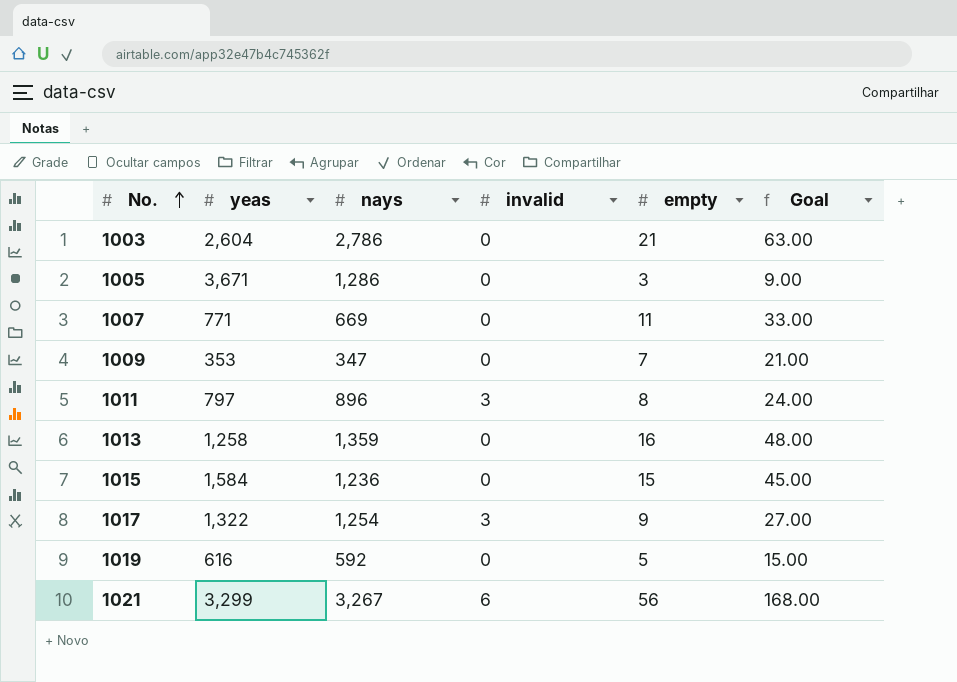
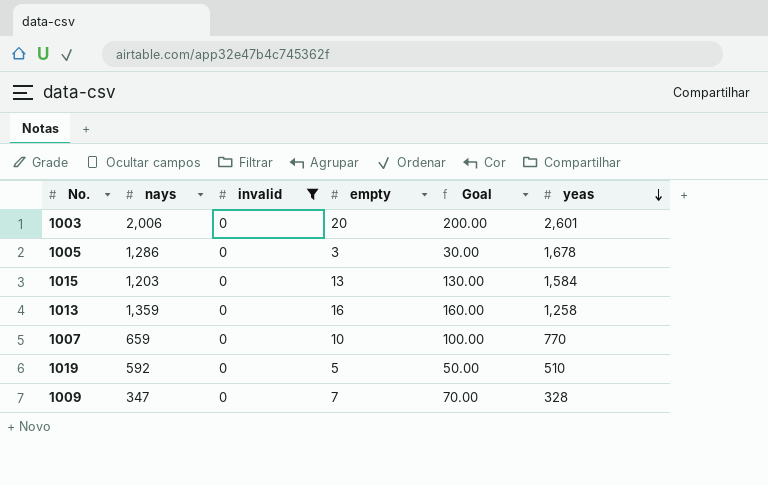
filter: none -> invalid = 0
row order: No. ascending -> yeas descending
column Goal | formula: [empty] * 3 -> [empty] * 10
column yeas | position: 2 -> 6
1003 | nays: 2,786 -> 2,006
1003 | empty: 21 -> 20
1003 | yeas: 2,604 -> 2,601
1005 | yeas: 3,671 -> 1,678
1015 | nays: 1,236 -> 1,203
1015 | empty: 15 -> 13
1007 | nays: 669 -> 659
1007 | empty: 11 -> 10
1007 | yeas: 771 -> 770
1019 | yeas: 616 -> 510
1009 | yeas: 353 -> 328

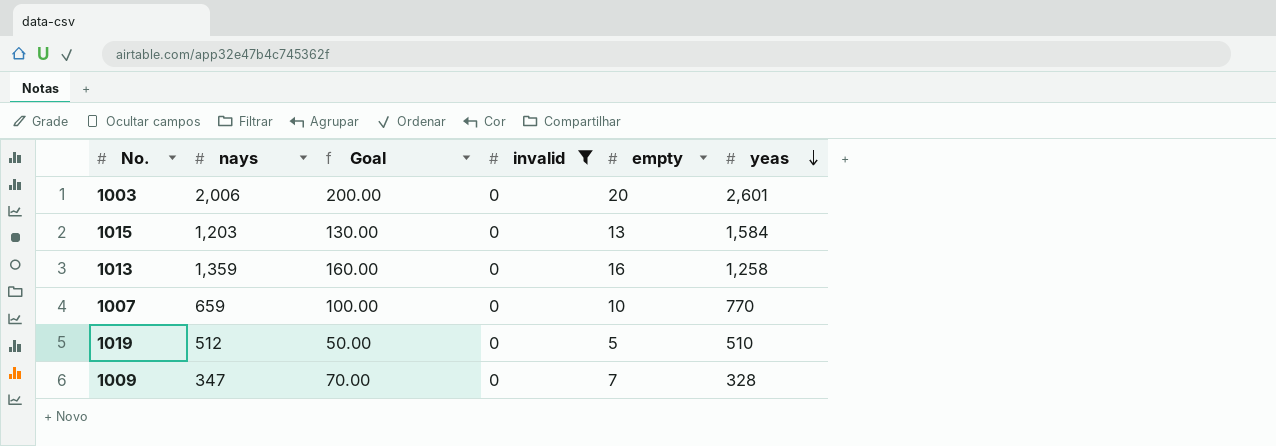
column Goal | position: 5 -> 3
row 1005: 1,286 | 0 | 3 | 30.00 | 1,678 -> none
1019 | nays: 592 -> 512

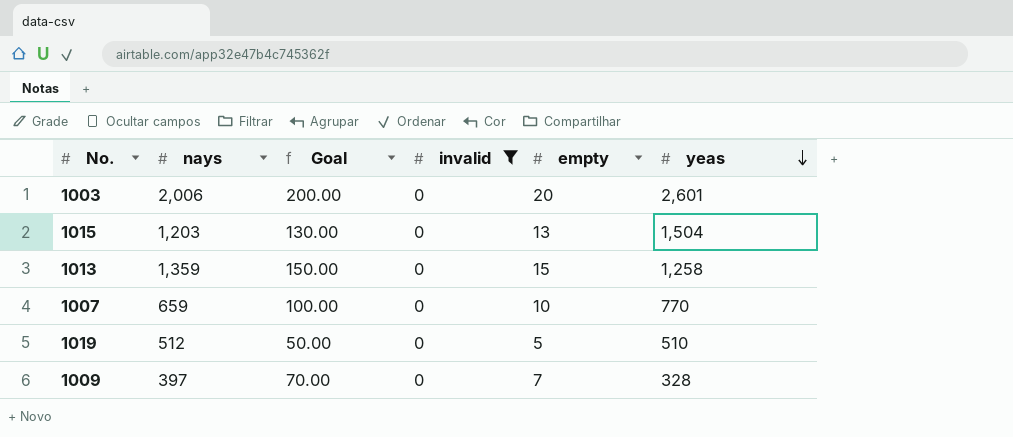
1015 | yeas: 1,584 -> 1,504
1013 | Goal: 160.00 -> 150.00
1013 | empty: 16 -> 15
1009 | nays: 347 -> 397

